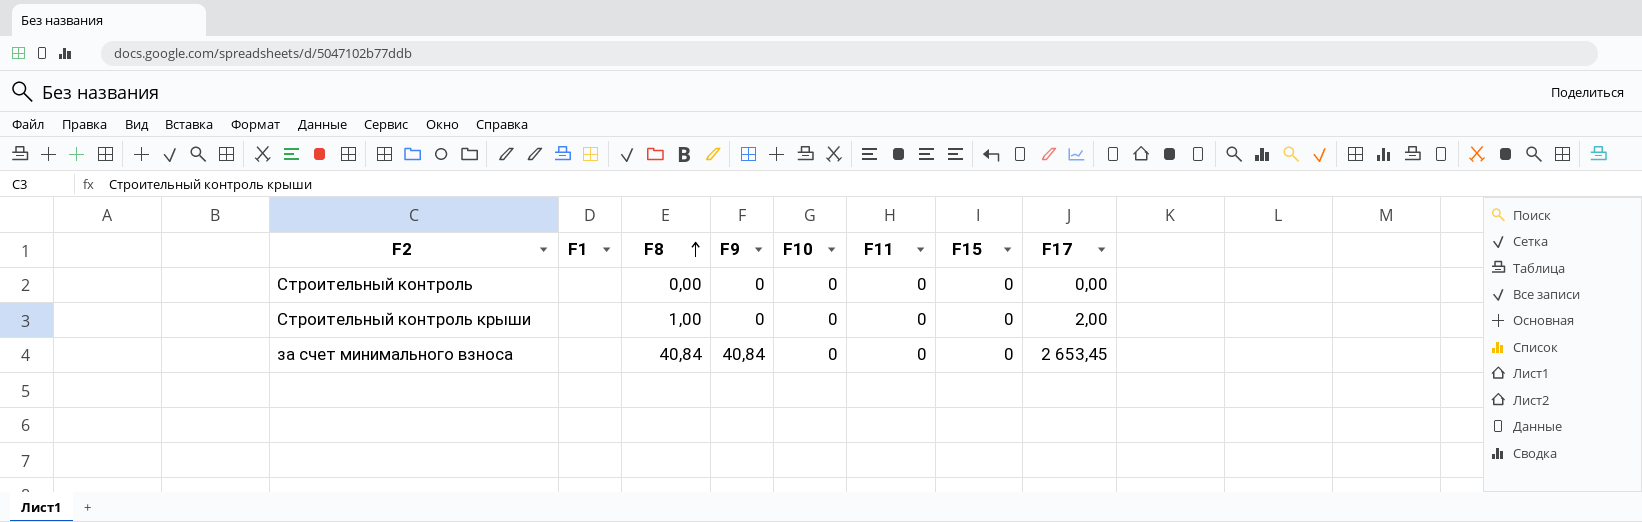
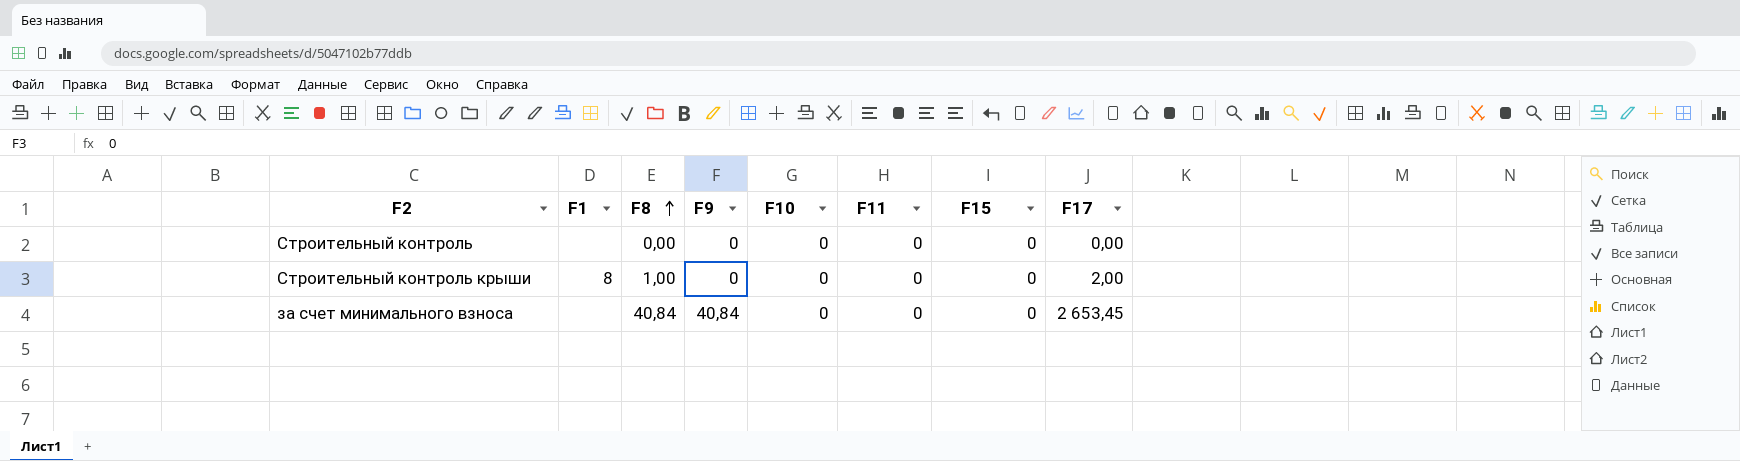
Строительный контроль крыши | F1: none -> 8

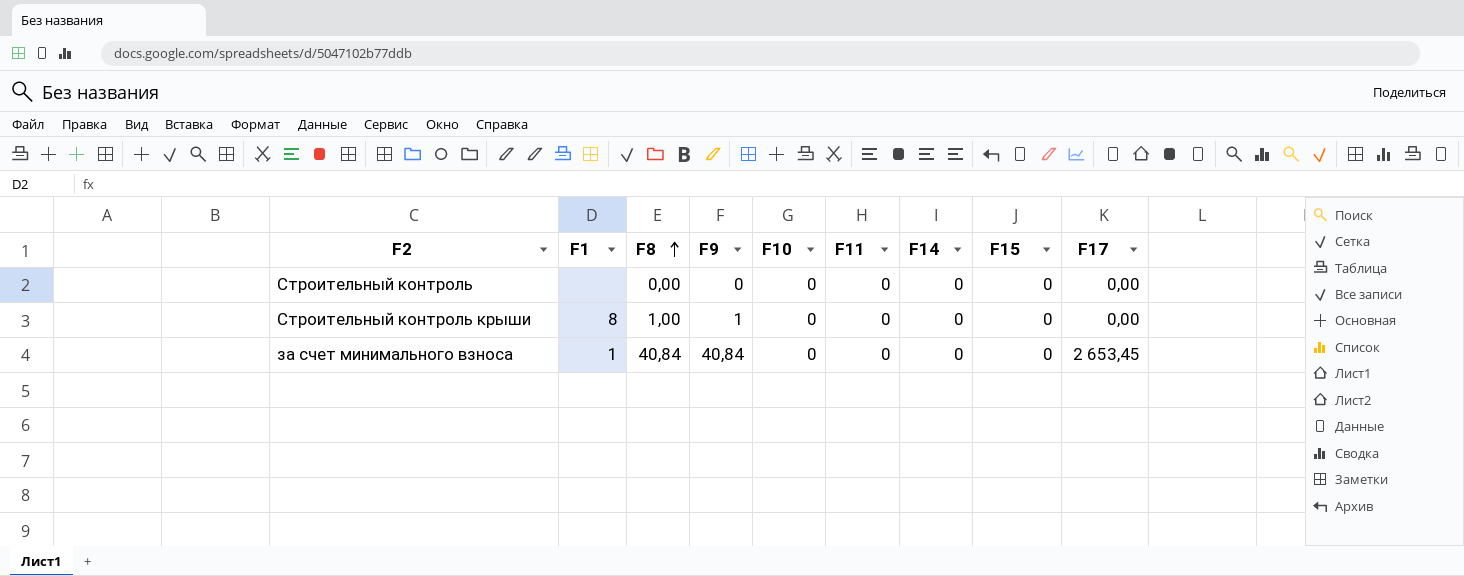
column F14 | position: none -> 7
Строительный контроль крыши | F9: 0 -> 1
Строительный контроль крыши | F17: 2,00 -> 0,00
за счет минимального взноса | F1: none -> 1

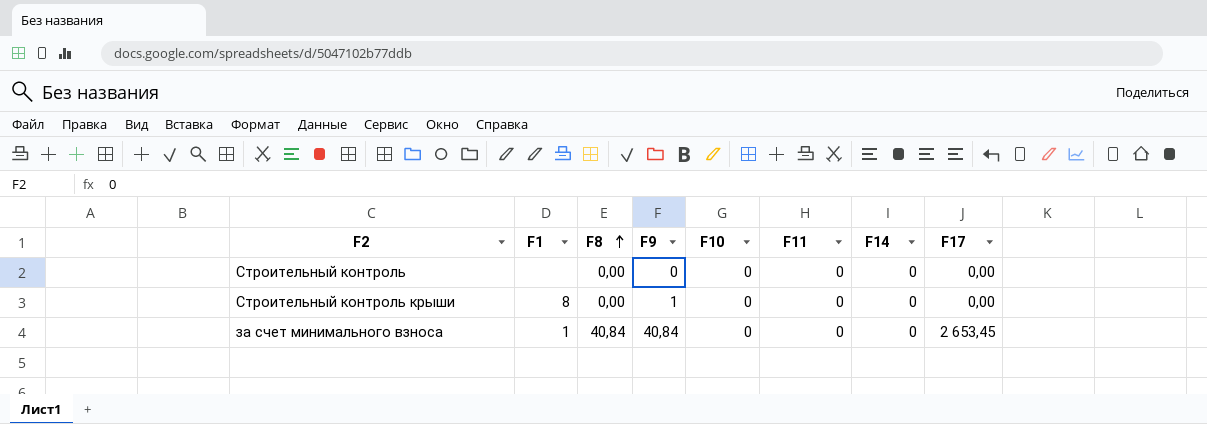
column F15 | position: 8 -> none
Строительный контроль крыши | F8: 1,00 -> 0,00

